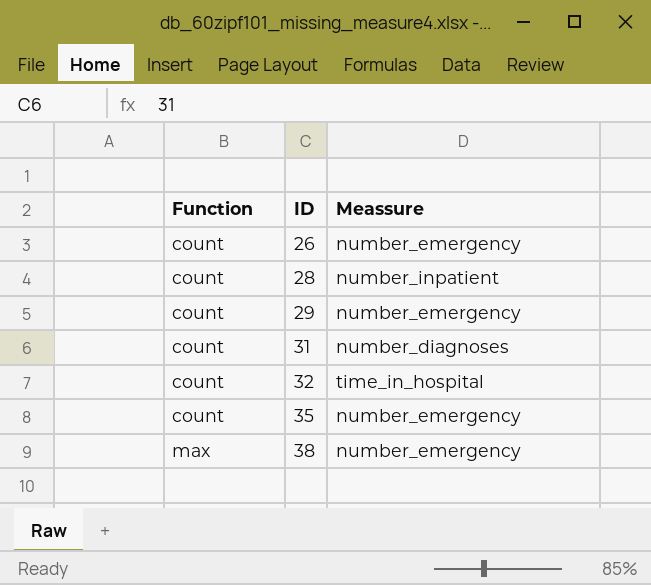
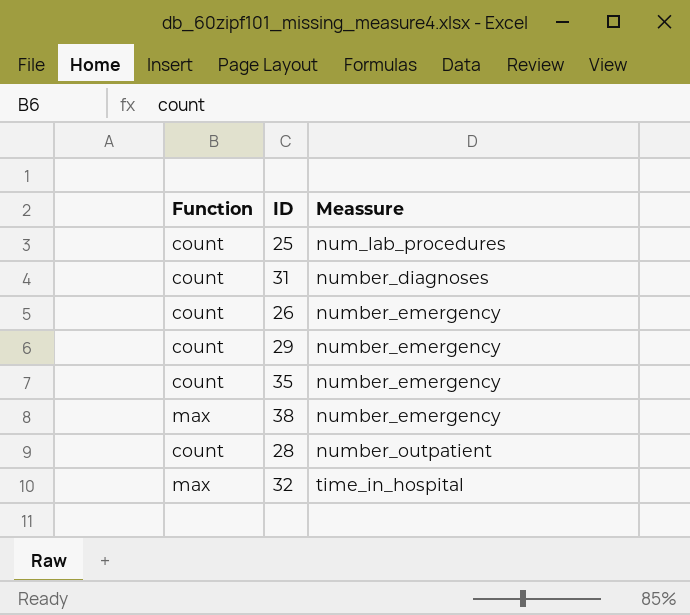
row order: Function ascending -> Meassure ascending
row 25: none -> count | num_lab_procedures
28 | Meassure: number_inpatient -> number_outpatient
32 | Function: count -> max

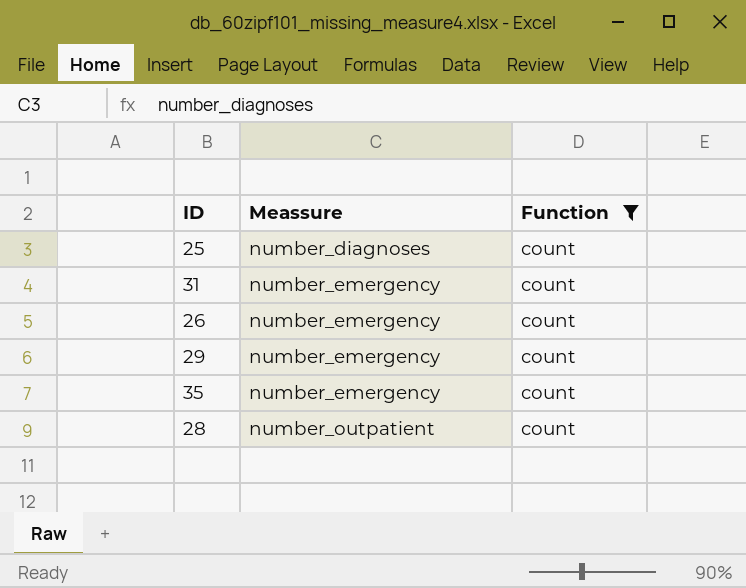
filter: none -> Function = count
column Function | position: 1 -> 3
25 | Meassure: num_lab_procedures -> number_diagnoses
31 | Meassure: number_diagnoses -> number_emergency

